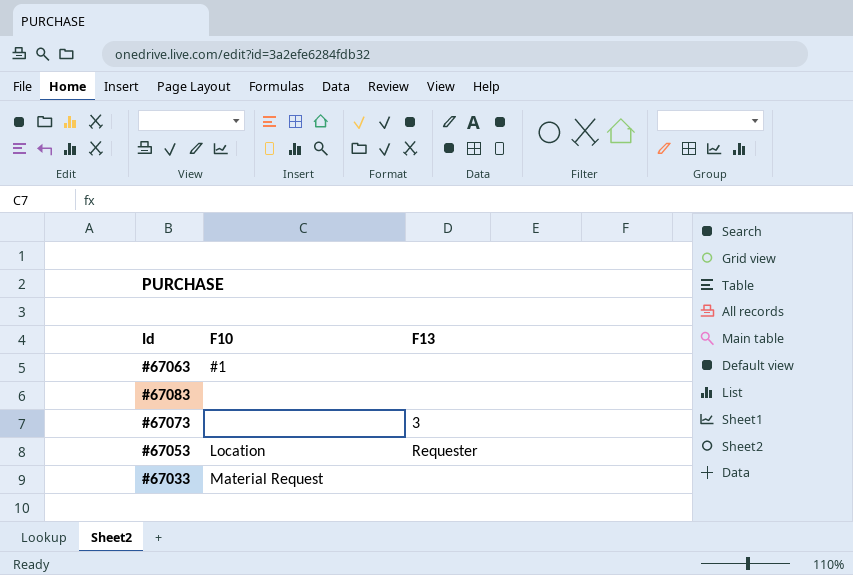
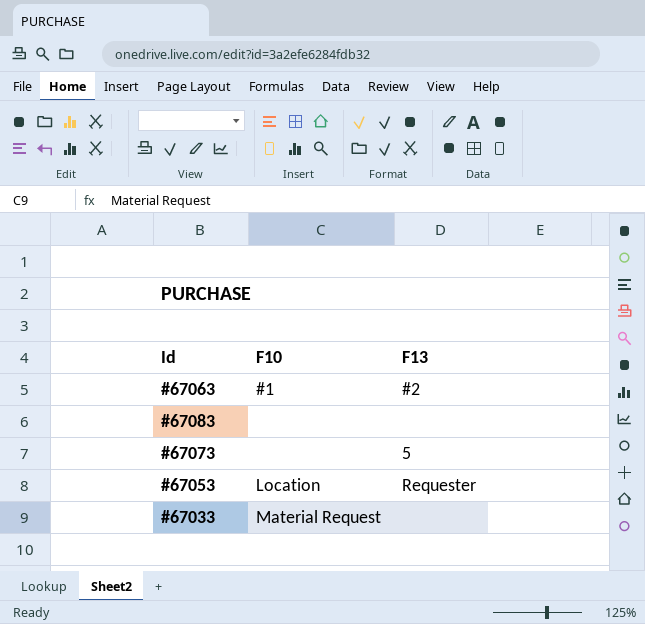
#67063 | F13: none -> #2
#67073 | F13: 3 -> 5

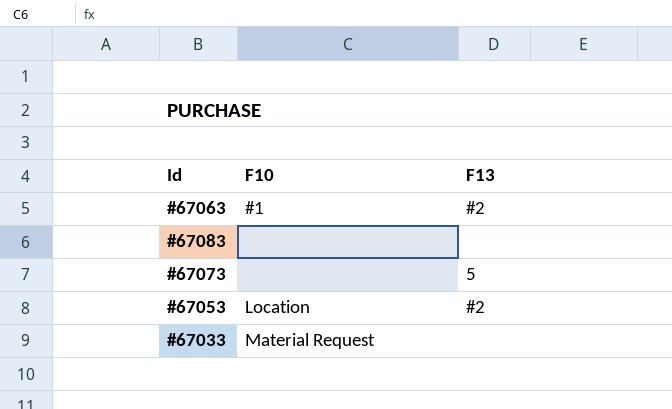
#67053 | F13: Requester -> #2

